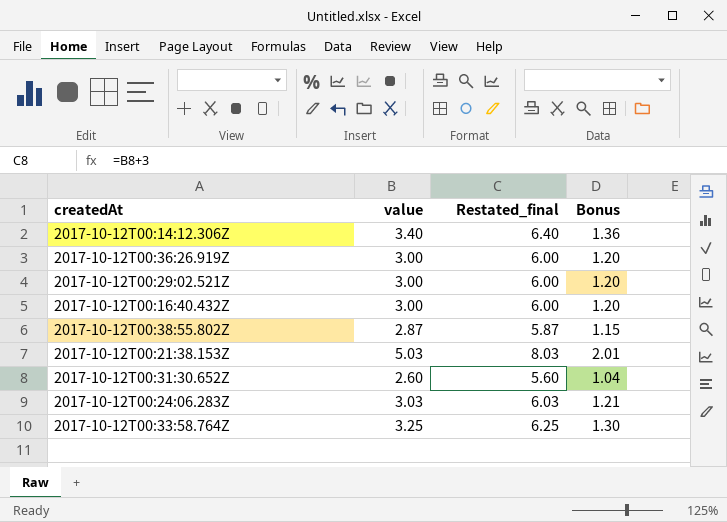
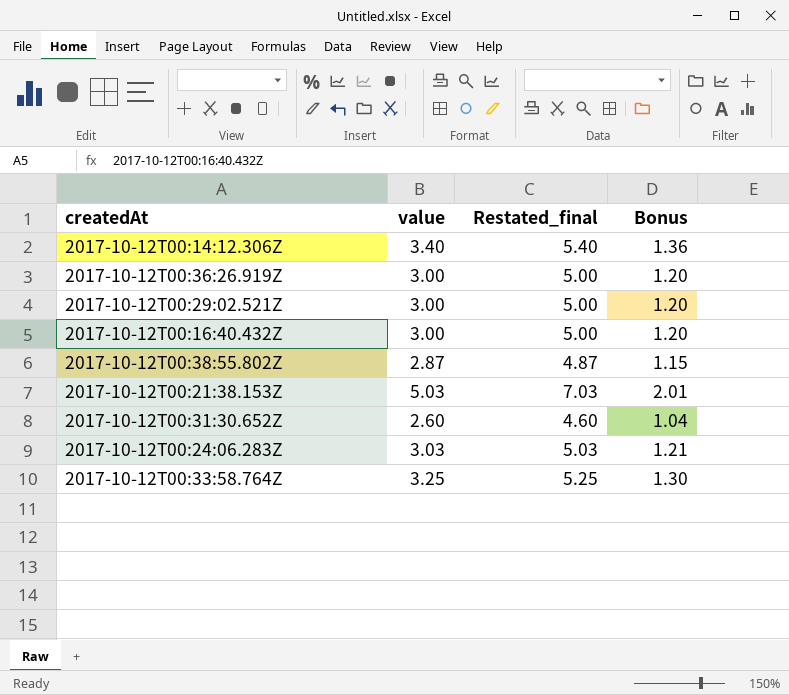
column Restated_final | formula: [value] + 3 -> [value] + 2

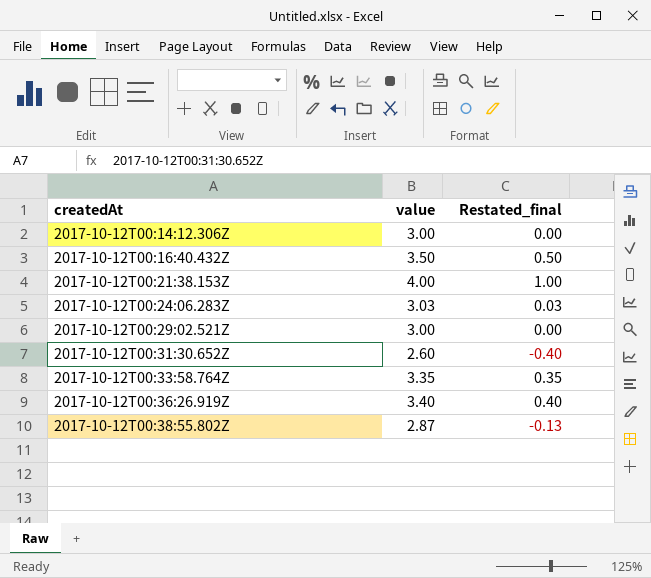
row order: none -> createdAt ascending
column Bonus | formula: [value] * 0.4 -> none
column Restated_final | formula: [value] + 2 -> [value] - 3
2017-10-12T00:14:12.306Z | value: 3.40 -> 3.00
2017-10-12T00:16:40.432Z | value: 3.00 -> 3.50
2017-10-12T00:21:38.153Z | value: 5.03 -> 4.00
2017-10-12T00:33:58.764Z | value: 3.25 -> 3.35
2017-10-12T00:36:26.919Z | value: 3.00 -> 3.40

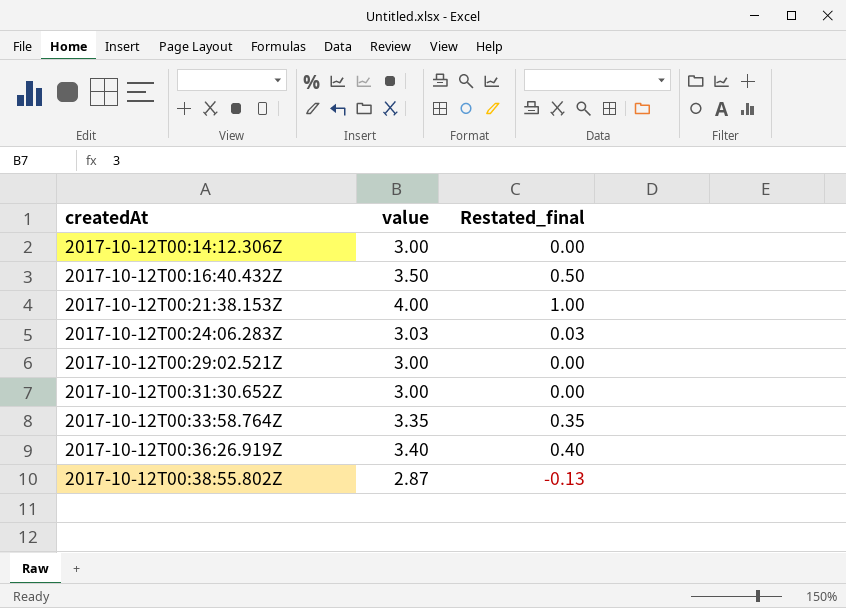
2017-10-12T00:31:30.652Z | value: 2.60 -> 3.00
2017-10-12T00:31:30.652Z | Restated_final: -0.40 -> 0.00

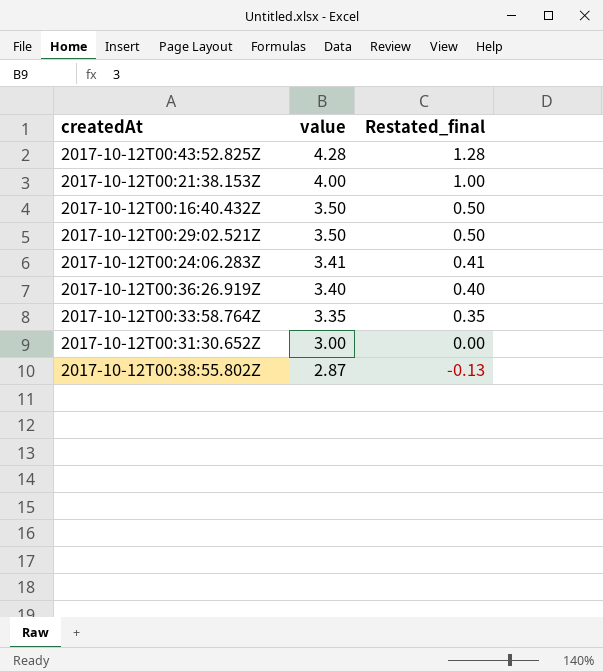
row order: createdAt ascending -> value descending
row 2017-10-12T00:14:12.306Z: 3.00 | 0.00 -> none
row 2017-10-12T00:43:52.825Z: none -> 4.28 | 1.28
2017-10-12T00:29:02.521Z | value: 3.00 -> 3.50
2017-10-12T00:29:02.521Z | Restated_final: 0.00 -> 0.50
2017-10-12T00:24:06.283Z | value: 3.03 -> 3.41
2017-10-12T00:24:06.283Z | Restated_final: 0.03 -> 0.41

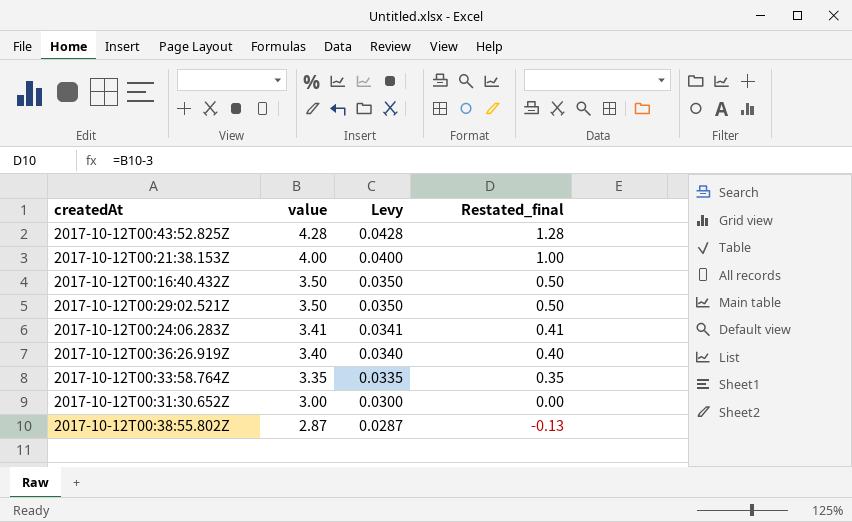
column Levy | formula: none -> [value] * 0.01

